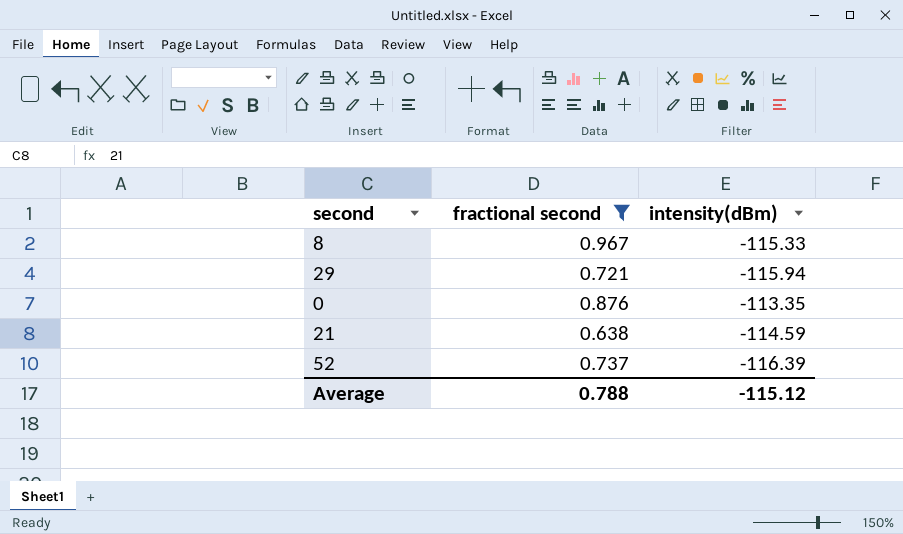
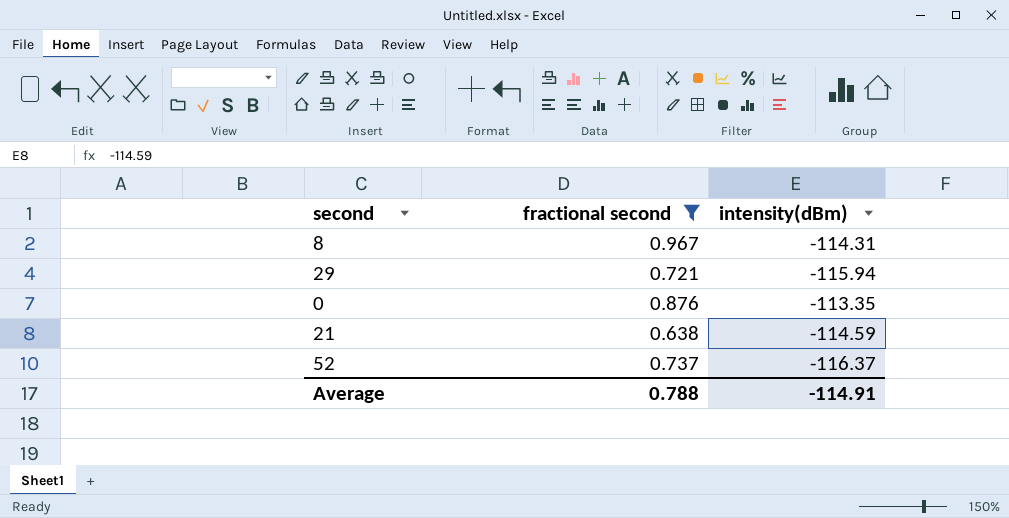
8 | intensity(dBm): -115.33 -> -114.31
52 | intensity(dBm): -116.39 -> -116.37
Average | intensity(dBm): -115.12 -> -114.91

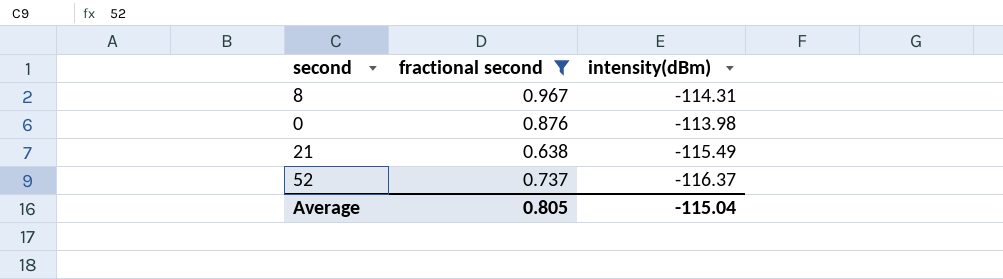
row 29: 0.721 | -115.94 -> none
0 | intensity(dBm): -113.35 -> -113.98
21 | intensity(dBm): -114.59 -> -115.49
Average | fractional second: 0.788 -> 0.805
Average | intensity(dBm): -114.91 -> -115.04

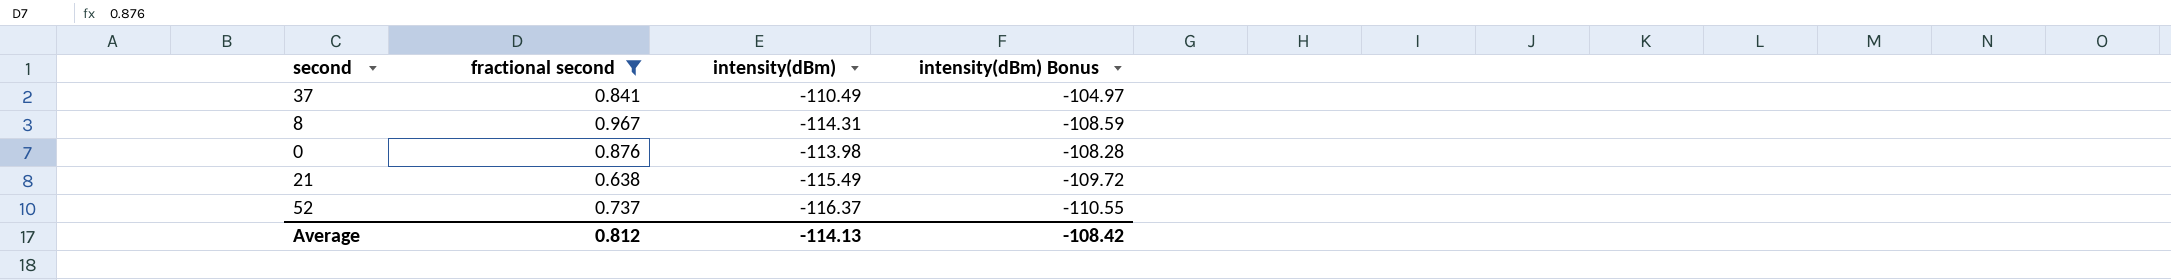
column intensity(dBm) Bonus | formula: none -> [intensity(dBm)] * 0.95
row 37: none -> 0.841 | -110.49 | -104.97
Average | fractional second: 0.805 -> 0.812
Average | intensity(dBm): -115.04 -> -114.13

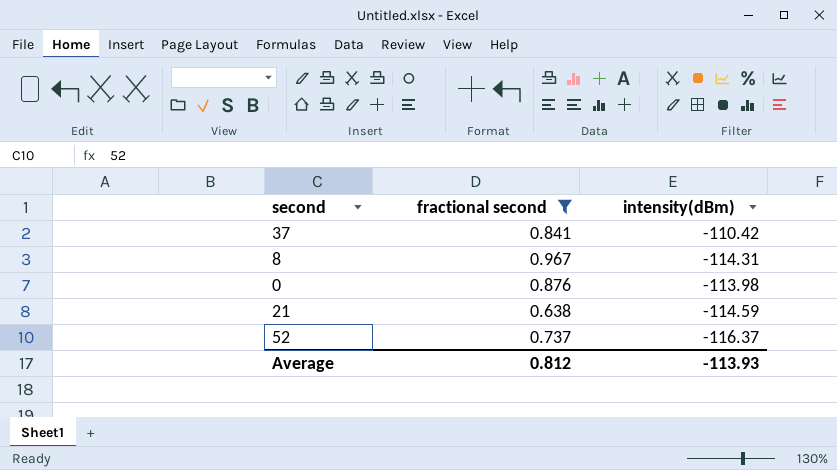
column intensity(dBm) Bonus | formula: [intensity(dBm)] * 0.95 -> none
37 | intensity(dBm): -110.49 -> -110.42
21 | intensity(dBm): -115.49 -> -114.59
Average | intensity(dBm): -114.13 -> -113.93

